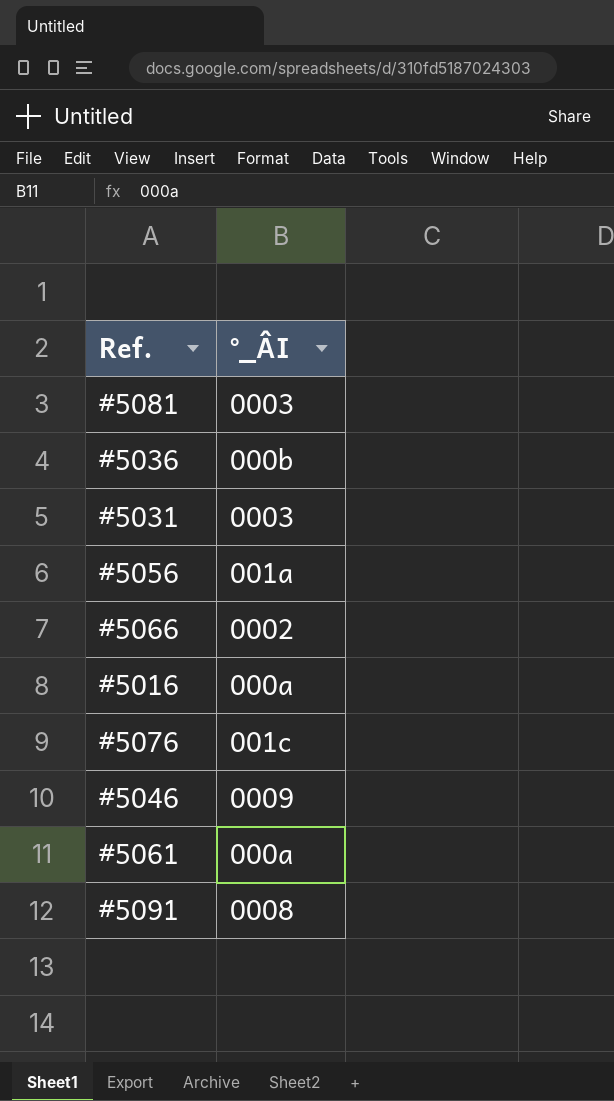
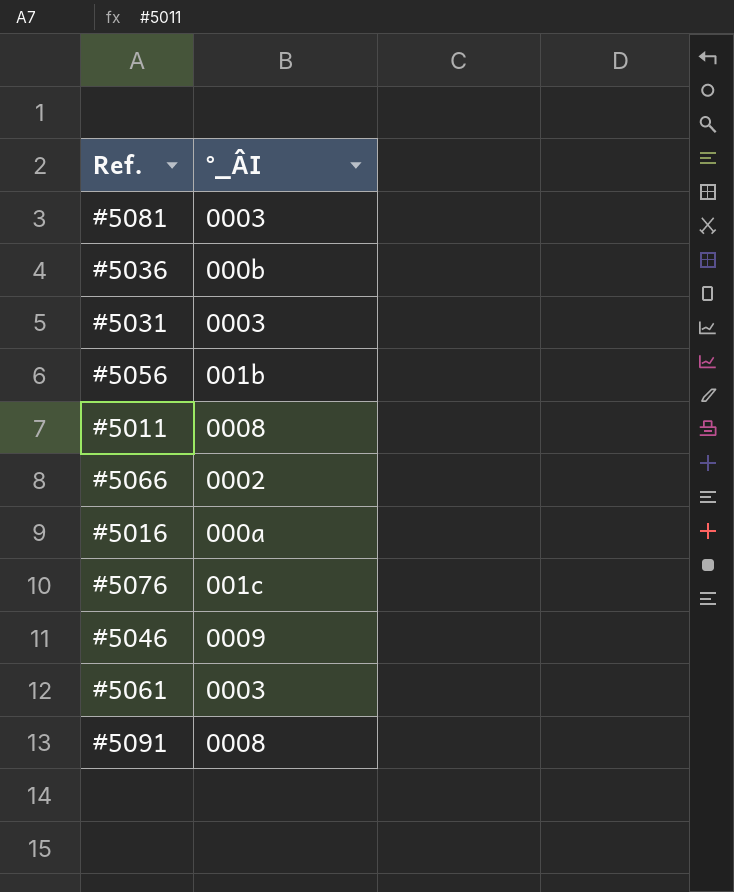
#5056 | °_ÂI: 001a -> 001b
row #5011: none -> 0008
#5061 | °_ÂI: 000a -> 0003

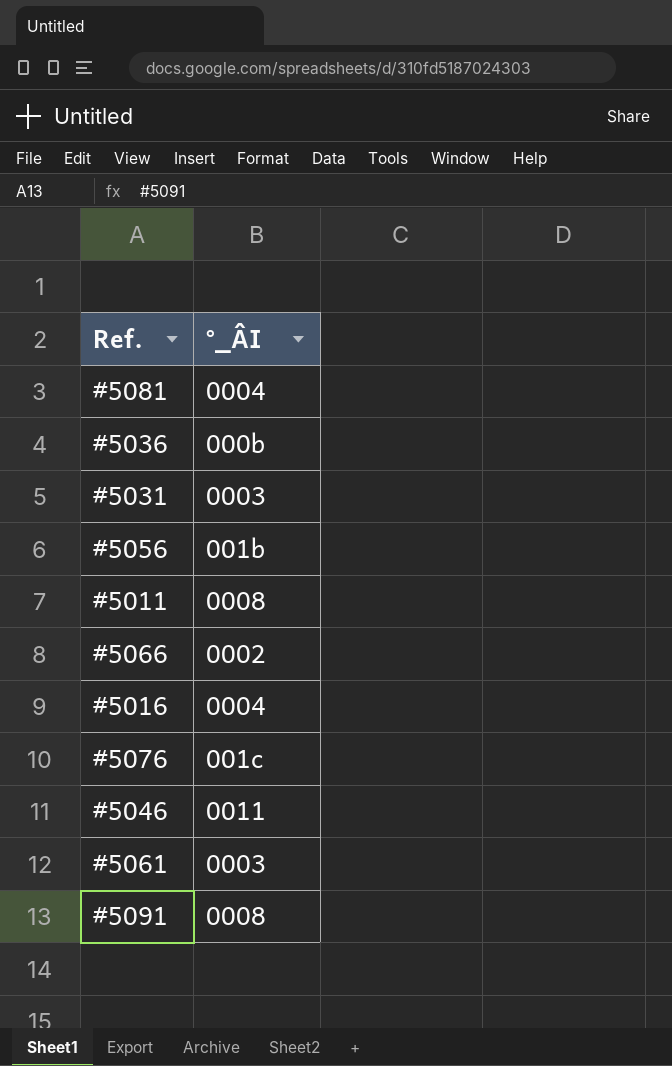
#5081 | °_ÂI: 0003 -> 0004
#5016 | °_ÂI: 000a -> 0004
#5046 | °_ÂI: 0009 -> 0011

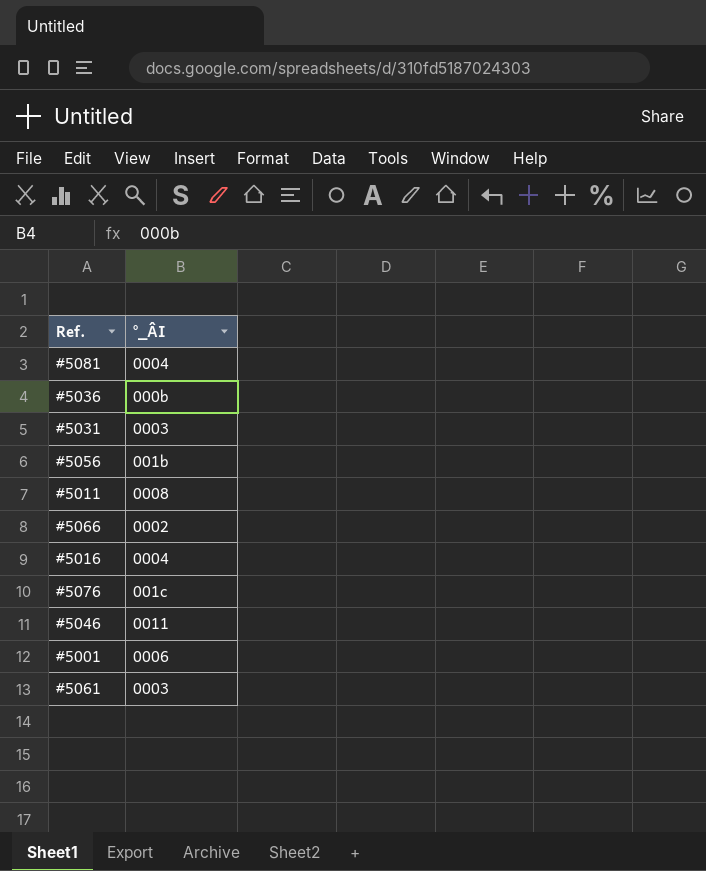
row #5091: 0008 -> none
row #5001: none -> 0006

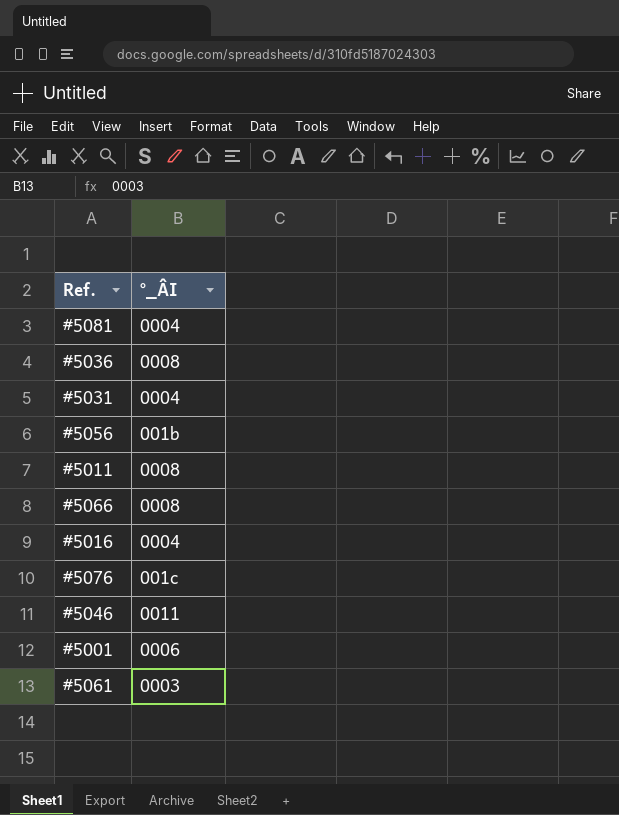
#5036 | °_ÂI: 000b -> 0008
#5031 | °_ÂI: 0003 -> 0004
#5066 | °_ÂI: 0002 -> 0008

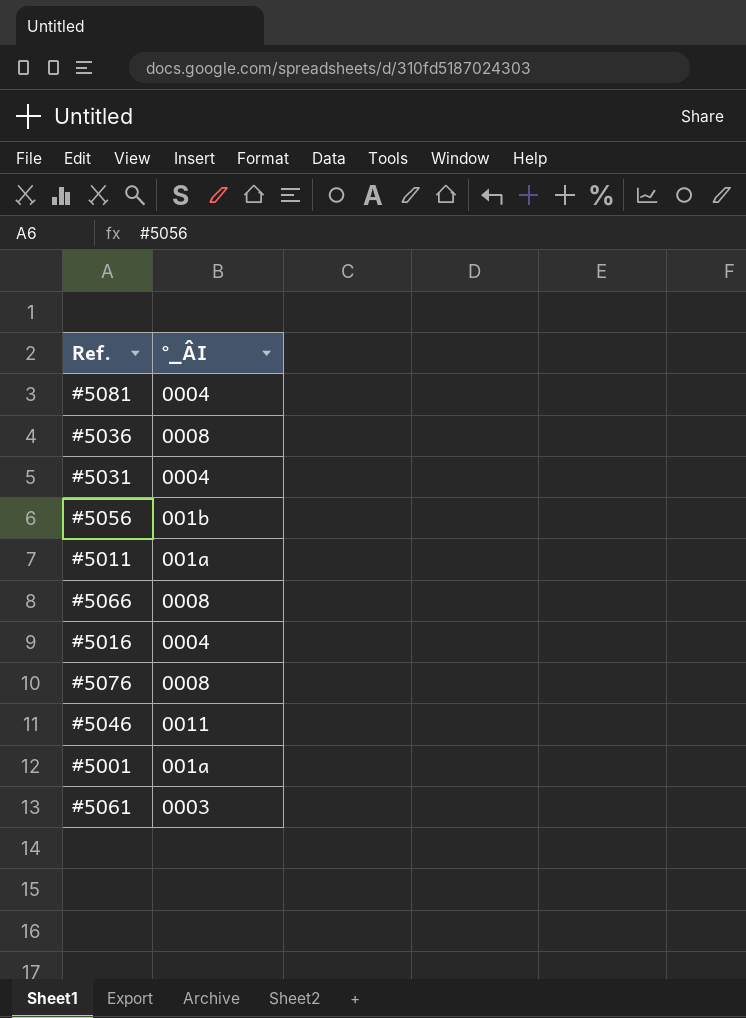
#5011 | °_ÂI: 0008 -> 001a
#5076 | °_ÂI: 001c -> 0008
#5001 | °_ÂI: 0006 -> 001a

